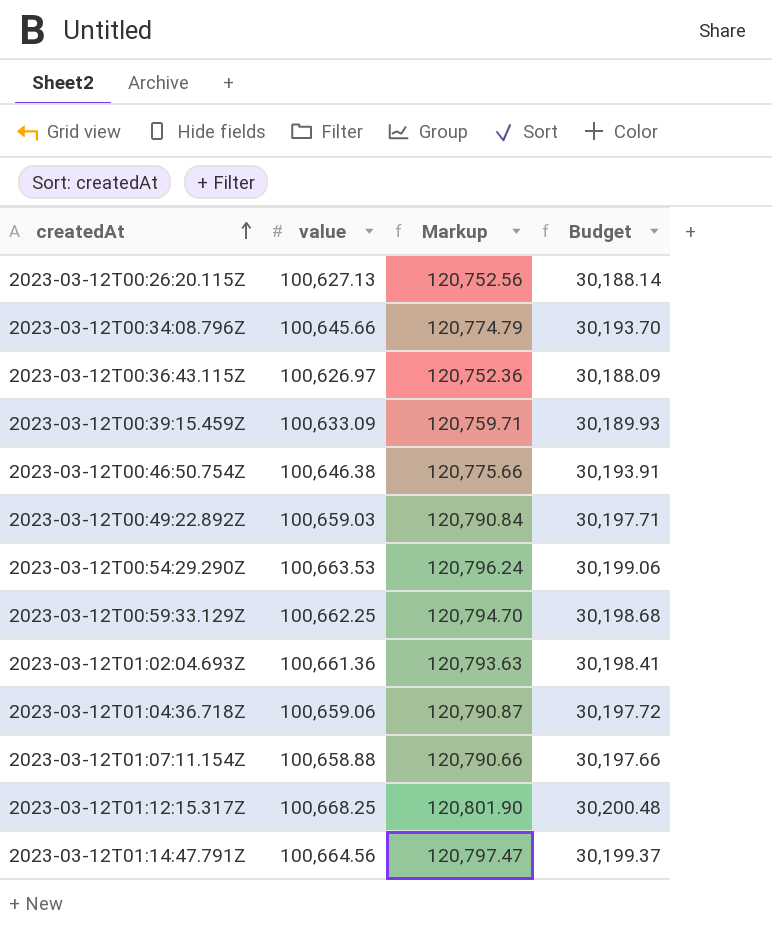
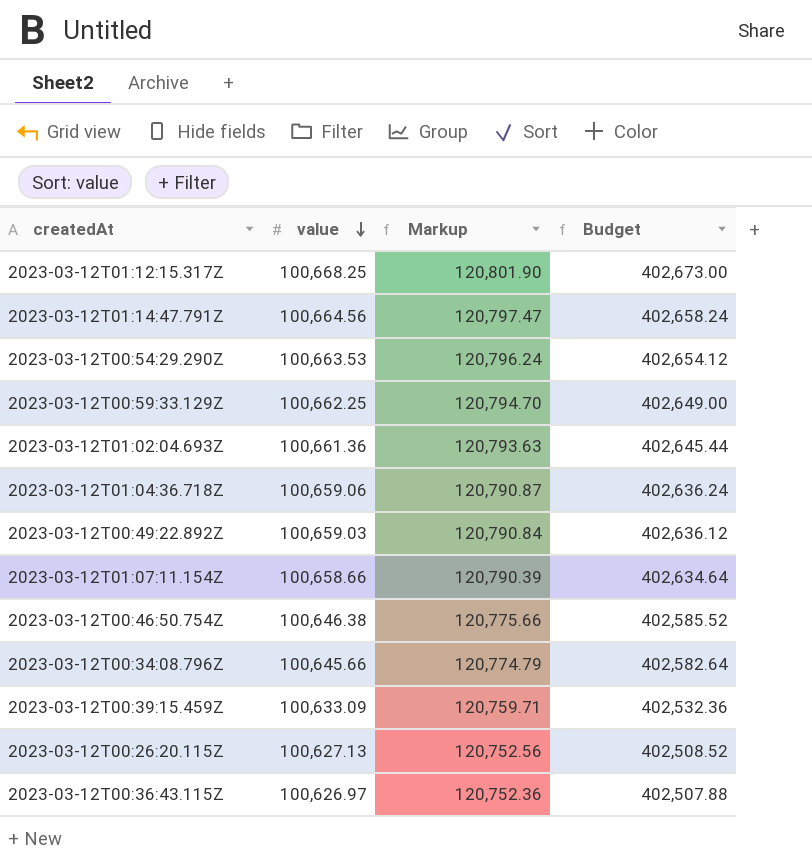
row order: createdAt ascending -> value descending
column Budget | formula: [value] * 0.3 -> [value] * 4
2023-03-12T01:07:11.154Z | value: 100,658.88 -> 100,658.66
2023-03-12T01:07:11.154Z | Markup: 120,790.66 -> 120,790.39

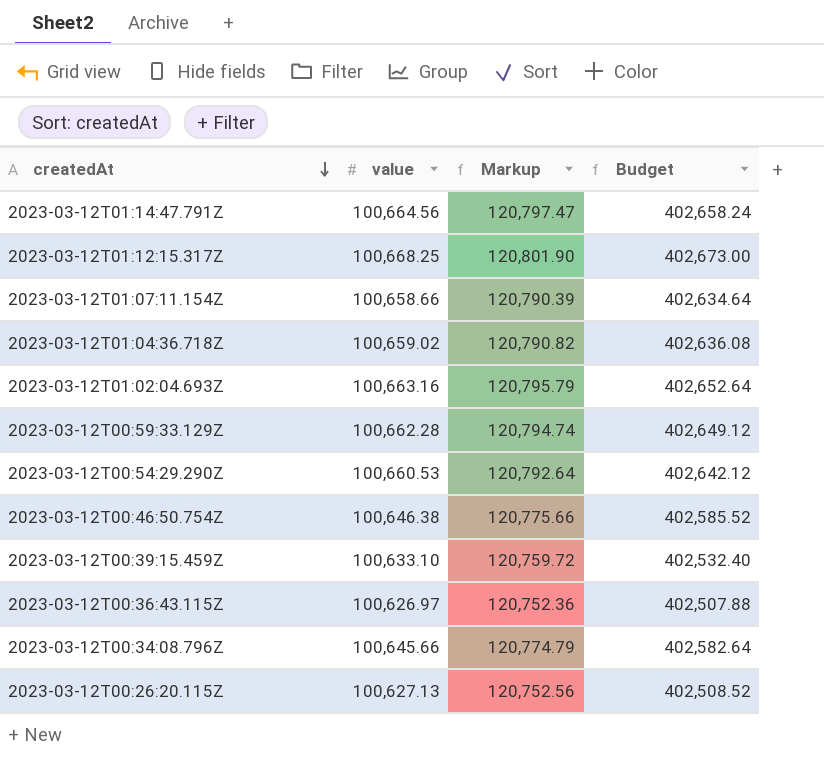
row order: value descending -> createdAt descending
row 2023-03-12T00:49:22.892Z: 100,659.03 | 120,790.84 | 402,636.12 -> none
2023-03-12T01:04:36.718Z | value: 100,659.06 -> 100,659.02
2023-03-12T01:04:36.718Z | Markup: 120,790.87 -> 120,790.82
2023-03-12T01:04:36.718Z | Budget: 402,636.24 -> 402,636.08
2023-03-12T01:02:04.693Z | value: 100,661.36 -> 100,663.16
2023-03-12T01:02:04.693Z | Markup: 120,793.63 -> 120,795.79
2023-03-12T01:02:04.693Z | Budget: 402,645.44 -> 402,652.64
2023-03-12T00:59:33.129Z | value: 100,662.25 -> 100,662.28
2023-03-12T00:59:33.129Z | Markup: 120,794.70 -> 120,794.74
2023-03-12T00:59:33.129Z | Budget: 402,649.00 -> 402,649.12
2023-03-12T00:54:29.290Z | value: 100,663.53 -> 100,660.53
2023-03-12T00:54:29.290Z | Markup: 120,796.24 -> 120,792.64
2023-03-12T00:54:29.290Z | Budget: 402,654.12 -> 402,642.12
2023-03-12T00:39:15.459Z | value: 100,633.09 -> 100,633.10
2023-03-12T00:39:15.459Z | Markup: 120,759.71 -> 120,759.72
2023-03-12T00:39:15.459Z | Budget: 402,532.36 -> 402,532.40

